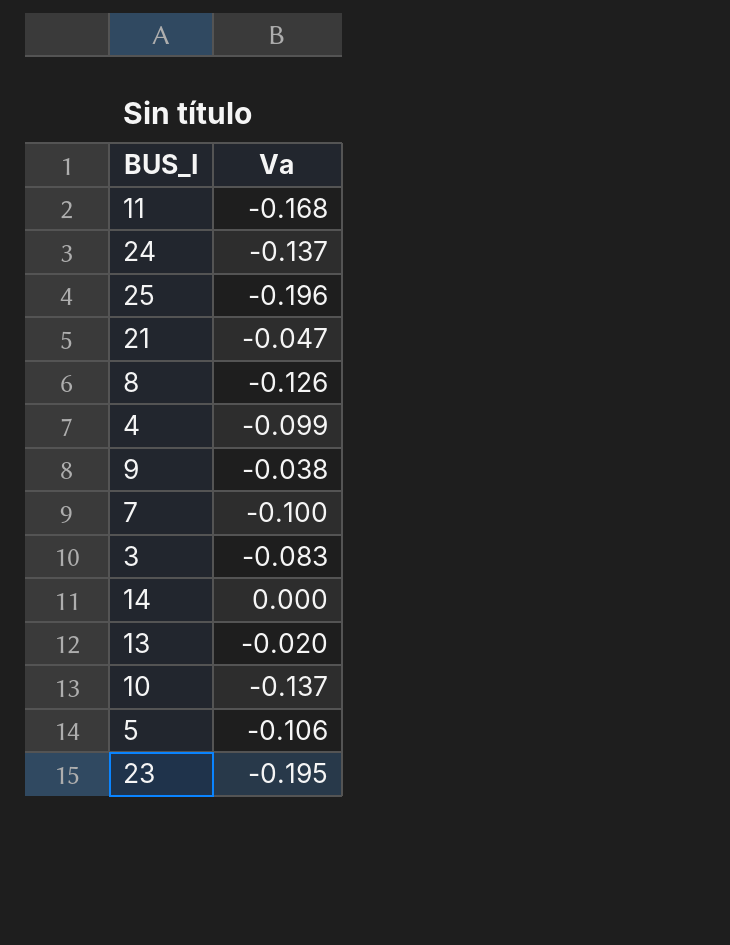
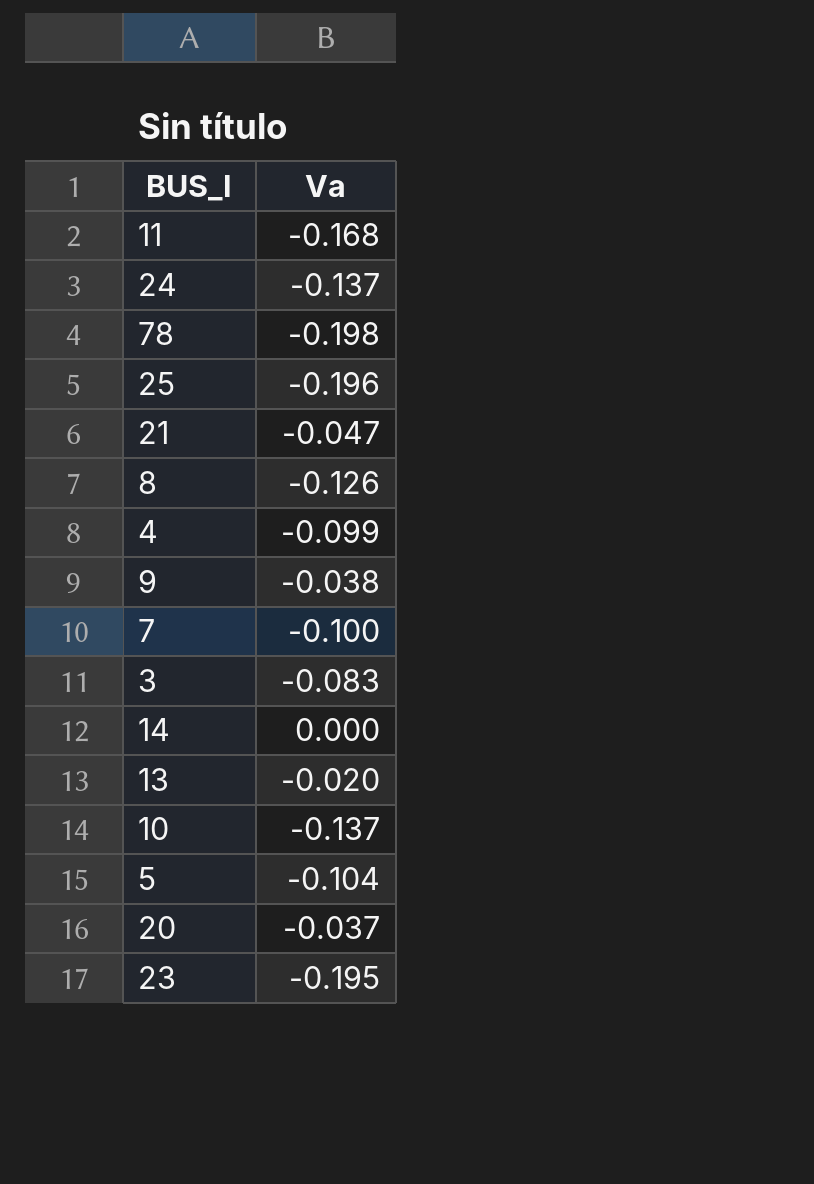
row 78: none -> -0.198
5 | Va: -0.106 -> -0.104
row 20: none -> -0.037

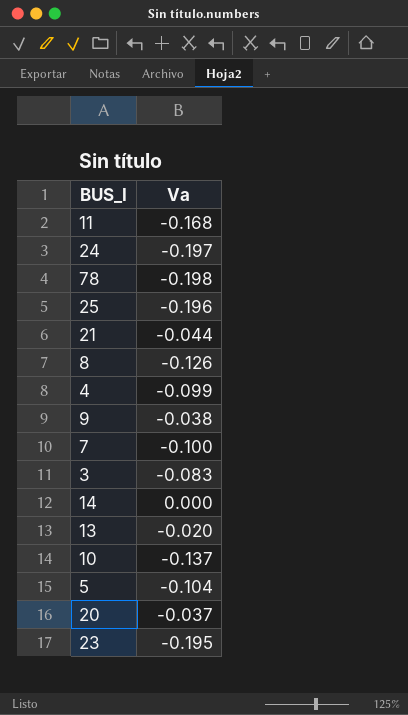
24 | Va: -0.137 -> -0.197
21 | Va: -0.047 -> -0.044

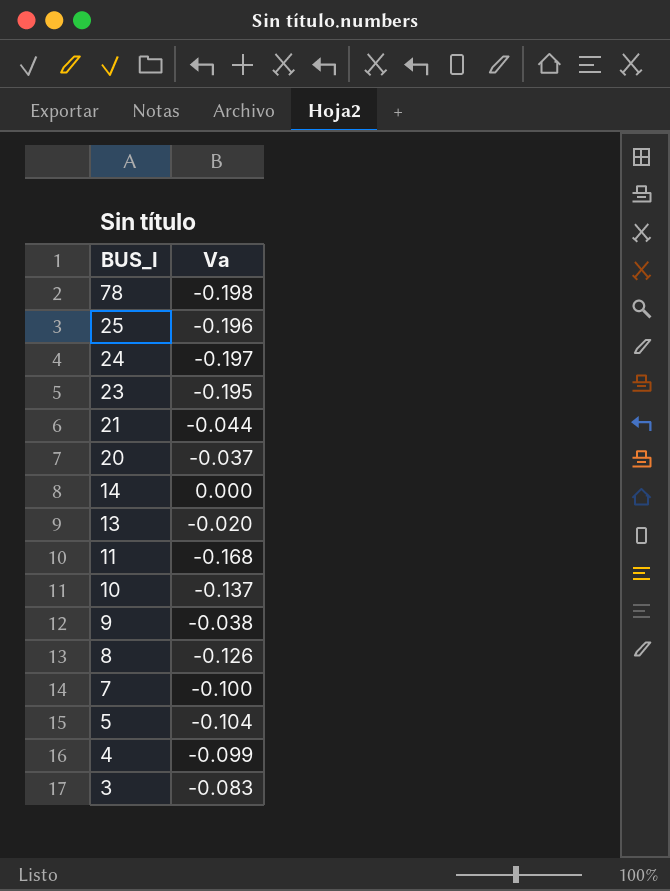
row order: none -> BUS_I descending

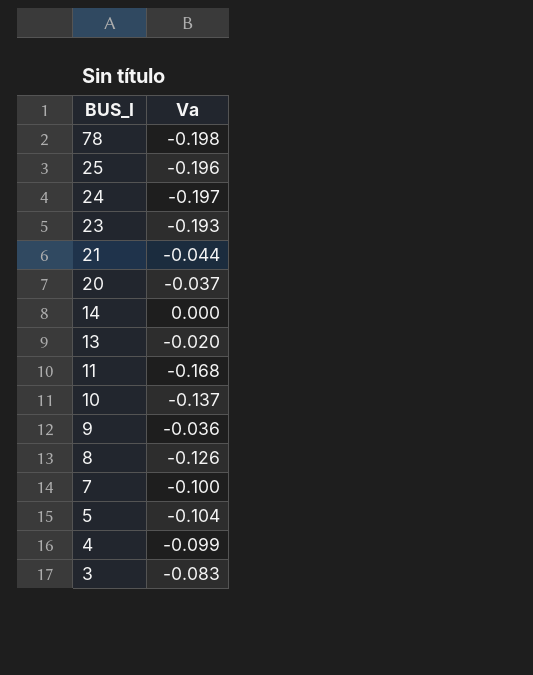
23 | Va: -0.195 -> -0.193
9 | Va: -0.038 -> -0.036

